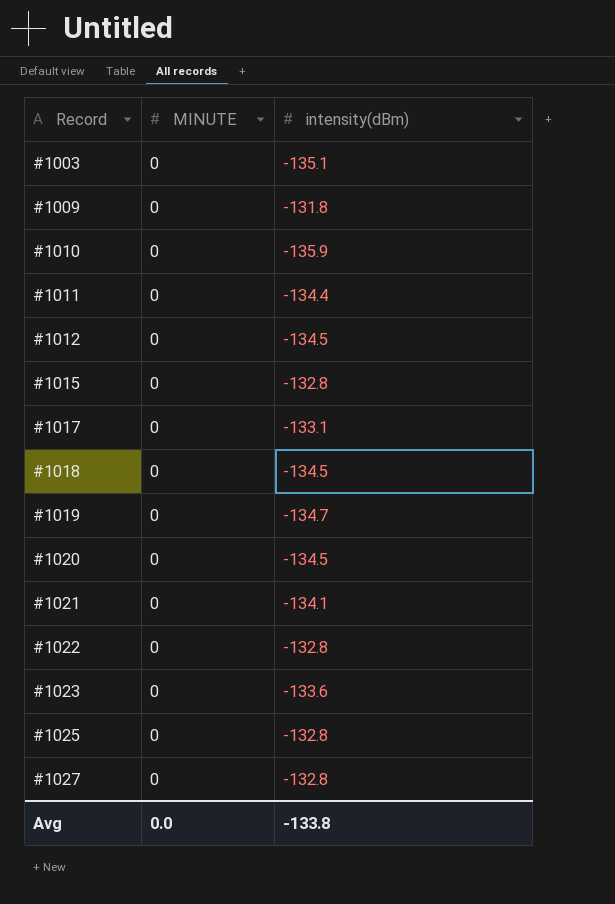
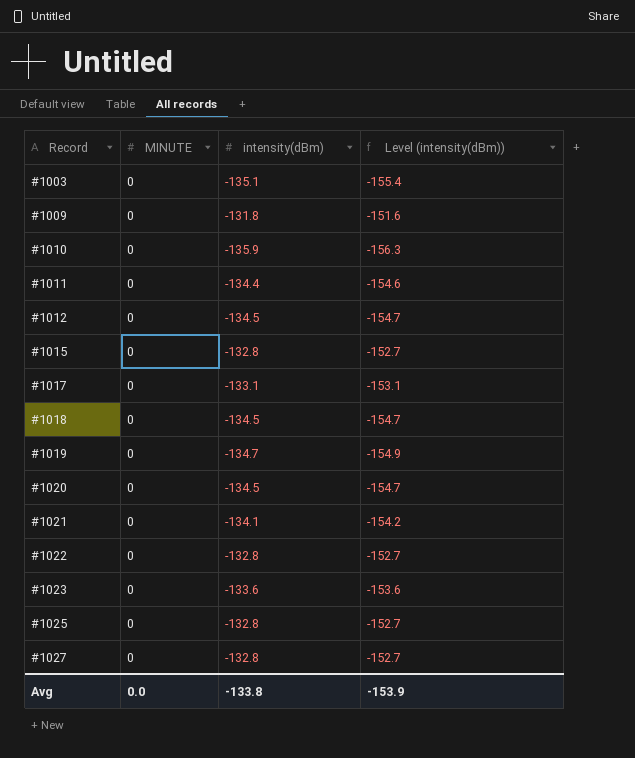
column Level (intensity(dBm)) | formula: none -> [intensity(dBm)] * 1.15

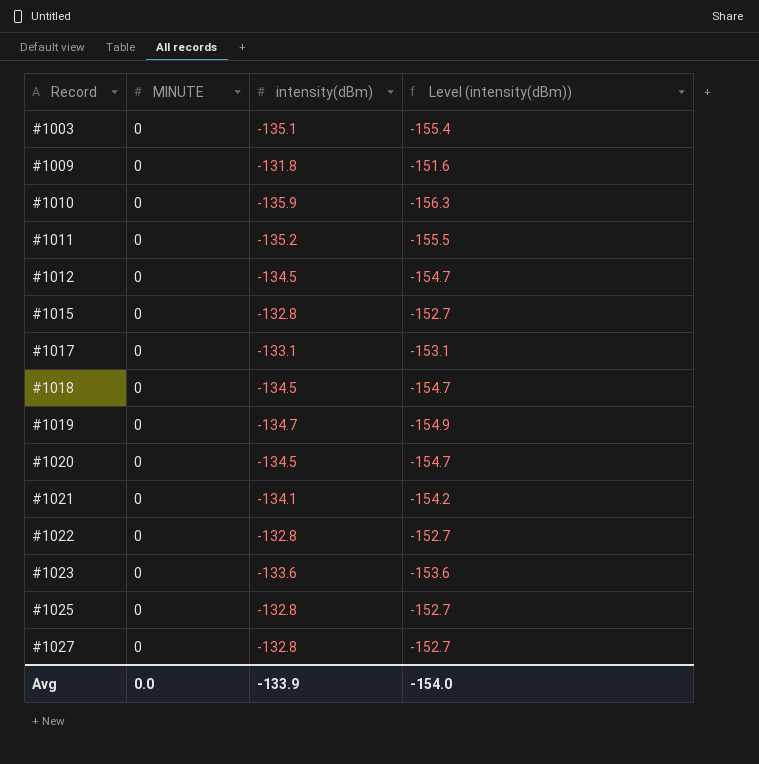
#1011 | intensity(dBm): -134.4 -> -135.2
#1011 | Level (intensity(dBm)): -154.6 -> -155.5
Avg | intensity(dBm): -133.8 -> -133.9
Avg | Level (intensity(dBm)): -153.9 -> -154.0

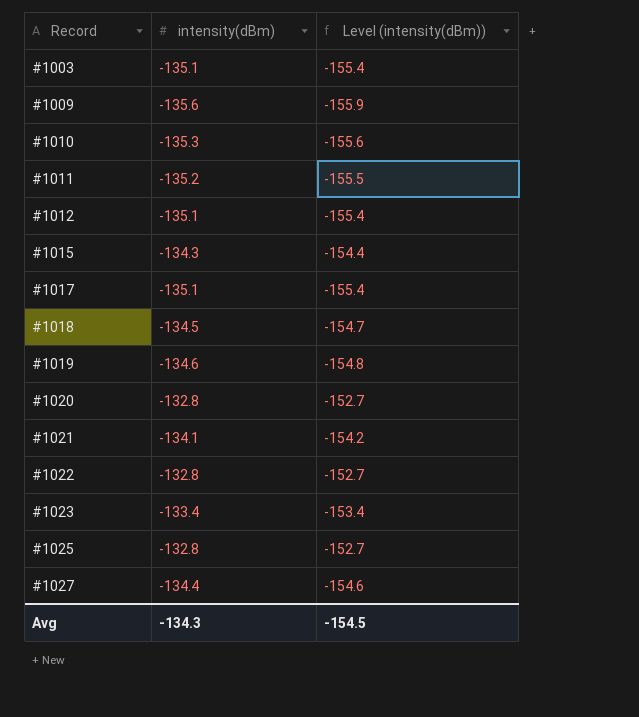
column MINUTE | position: 2 -> none
#1009 | intensity(dBm): -131.8 -> -135.6
#1009 | Level (intensity(dBm)): -151.6 -> -155.9
#1010 | intensity(dBm): -135.9 -> -135.3
#1010 | Level (intensity(dBm)): -156.3 -> -155.6
#1012 | intensity(dBm): -134.5 -> -135.1
#1012 | Level (intensity(dBm)): -154.7 -> -155.4
#1015 | intensity(dBm): -132.8 -> -134.3
#1015 | Level (intensity(dBm)): -152.7 -> -154.4
#1017 | intensity(dBm): -133.1 -> -135.1
#1017 | Level (intensity(dBm)): -153.1 -> -155.4
#1019 | intensity(dBm): -134.7 -> -134.6
#1019 | Level (intensity(dBm)): -154.9 -> -154.8
#1020 | intensity(dBm): -134.5 -> -132.8
#1020 | Level (intensity(dBm)): -154.7 -> -152.7
#1023 | intensity(dBm): -133.6 -> -133.4
#1023 | Level (intensity(dBm)): -153.6 -> -153.4
#1027 | intensity(dBm): -132.8 -> -134.4
#1027 | Level (intensity(dBm)): -152.7 -> -154.6
Avg | intensity(dBm): -133.9 -> -134.3
Avg | Level (intensity(dBm)): -154.0 -> -154.5

